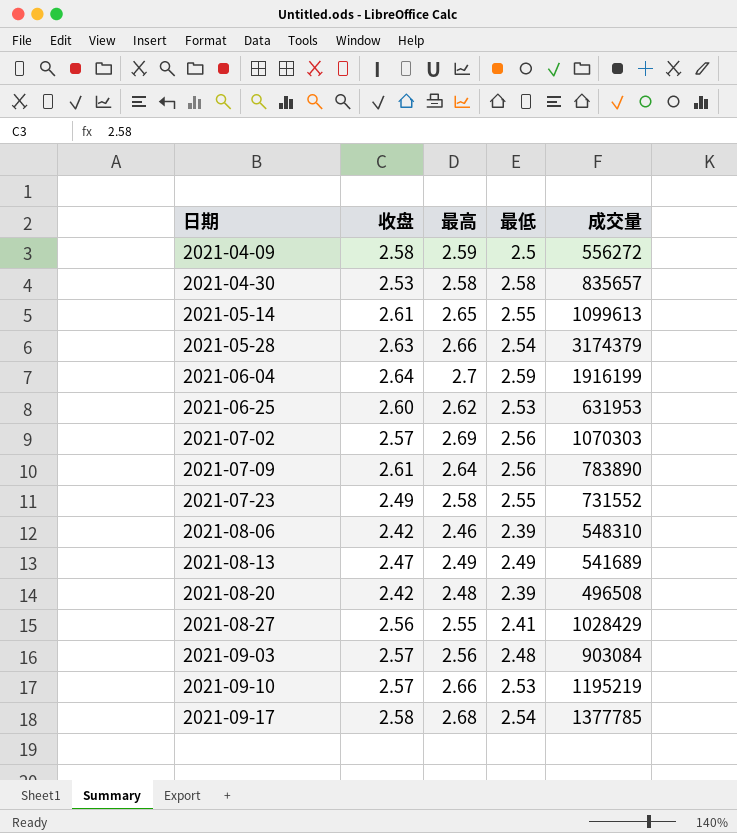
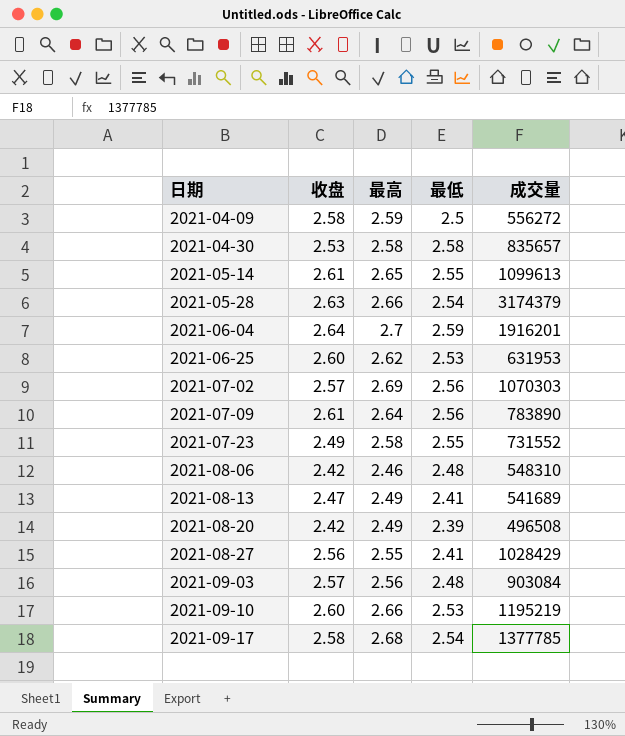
2021-06-04 | 成交量: 1916199 -> 1916201
2021-08-06 | 最低: 2.39 -> 2.48
2021-08-13 | 最低: 2.49 -> 2.41
2021-08-20 | 最高: 2.48 -> 2.49
2021-09-10 | 收盘: 2.57 -> 2.60

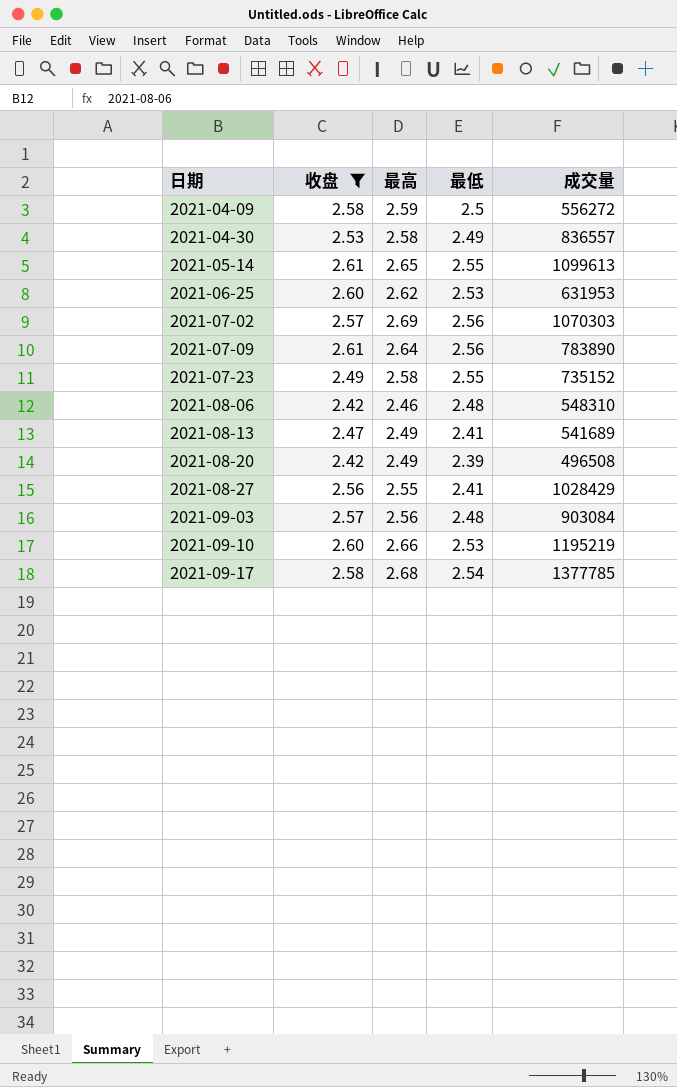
filter: none -> 收盘 <= 2.61
2021-04-30 | 最低: 2.58 -> 2.49
2021-04-30 | 成交量: 835657 -> 836557
2021-07-23 | 成交量: 731552 -> 735152

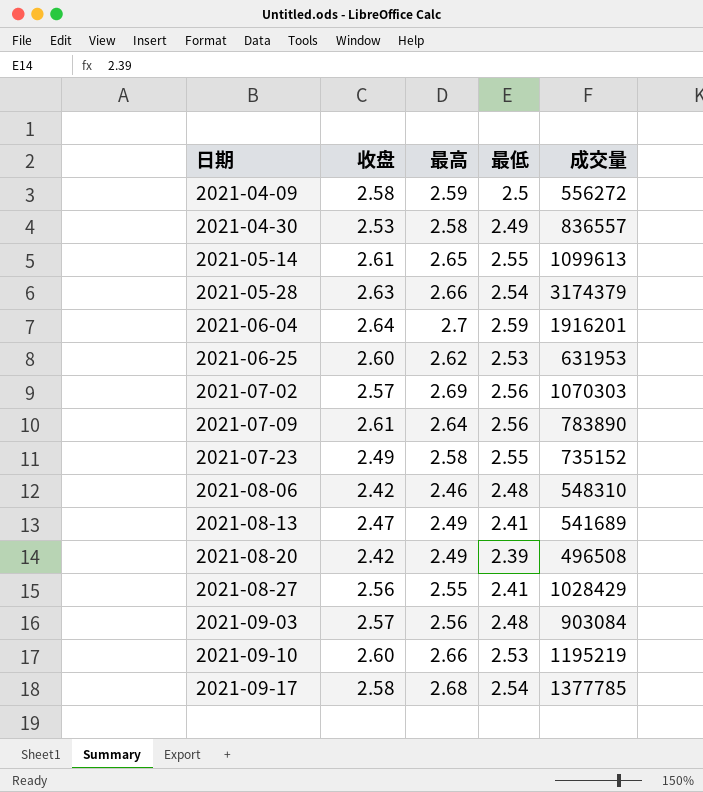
filter: 收盘 <= 2.61 -> none

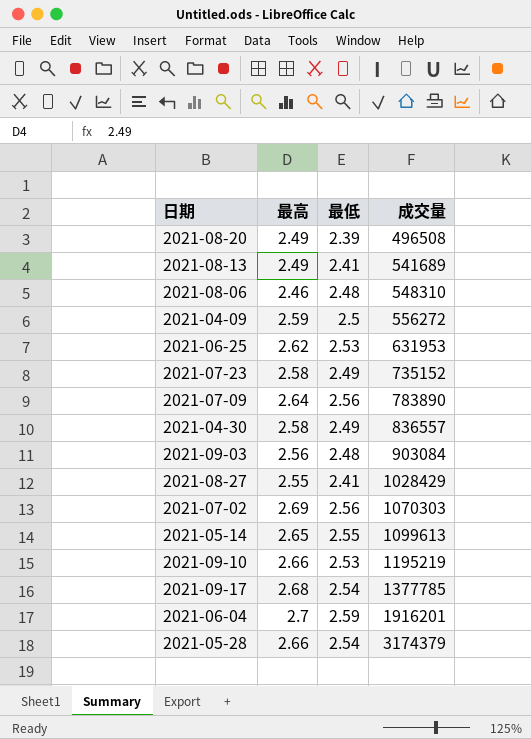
row order: 日期 ascending -> 成交量 ascending
column 收盘 | position: 2 -> none
2021-07-23 | 最低: 2.55 -> 2.49

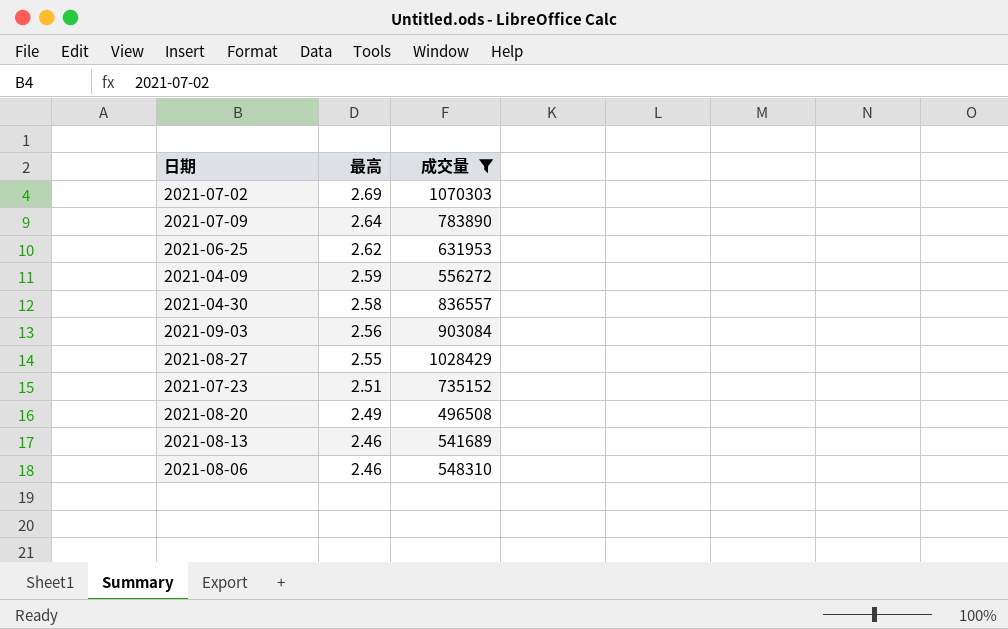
filter: none -> 成交量 <= 1070303
row order: 成交量 ascending -> 最高 descending
column 最低 | position: 3 -> none
2021-07-23 | 最高: 2.58 -> 2.51
2021-08-13 | 最高: 2.49 -> 2.46

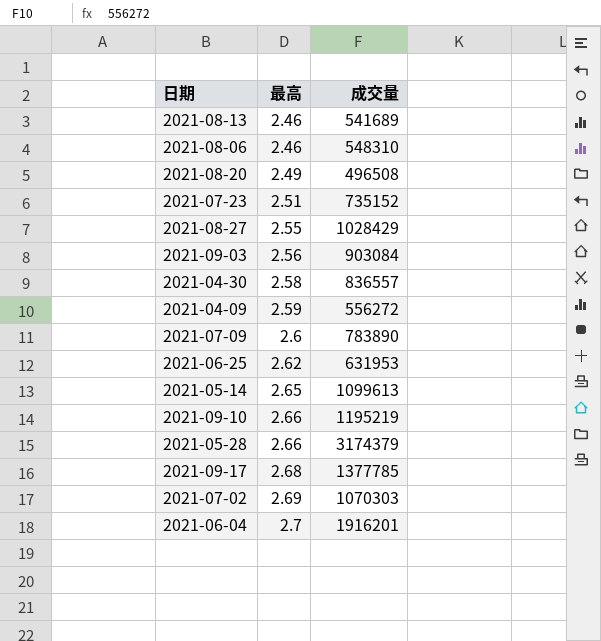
filter: 成交量 <= 1070303 -> none
row order: 最高 descending -> 最高 ascending
2021-07-09 | 最高: 2.64 -> 2.6

